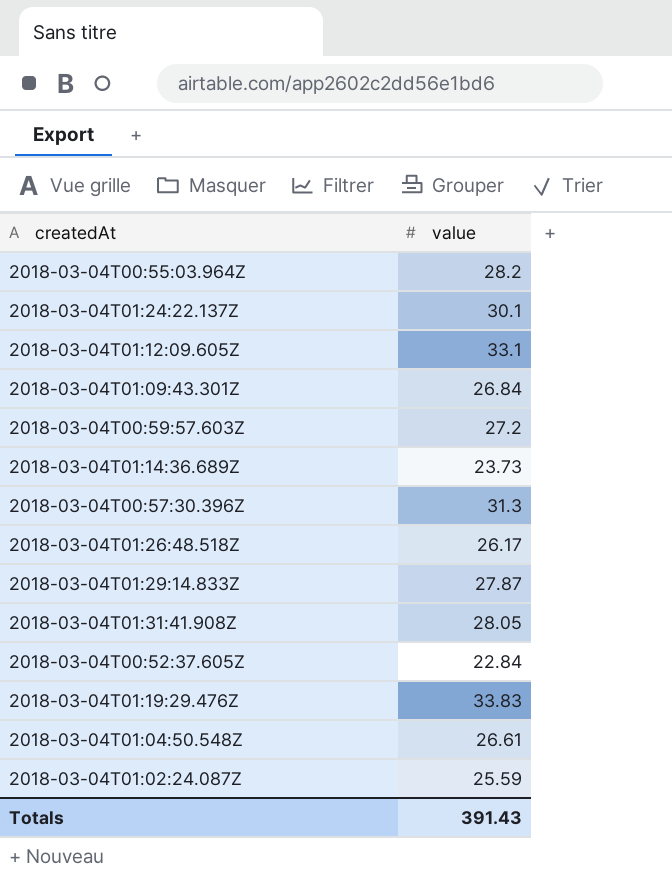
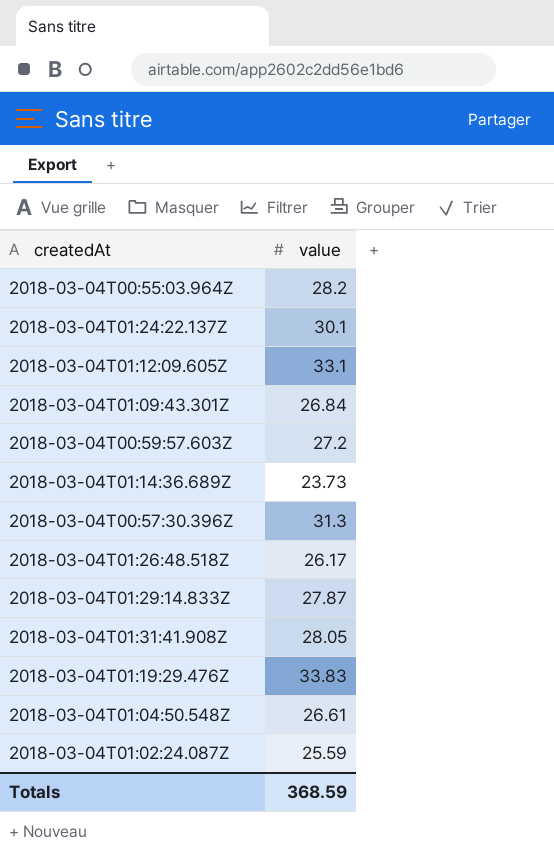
row 2018-03-04T00:52:37.605Z: 22.84 -> none
Totals | value: 391.43 -> 368.59

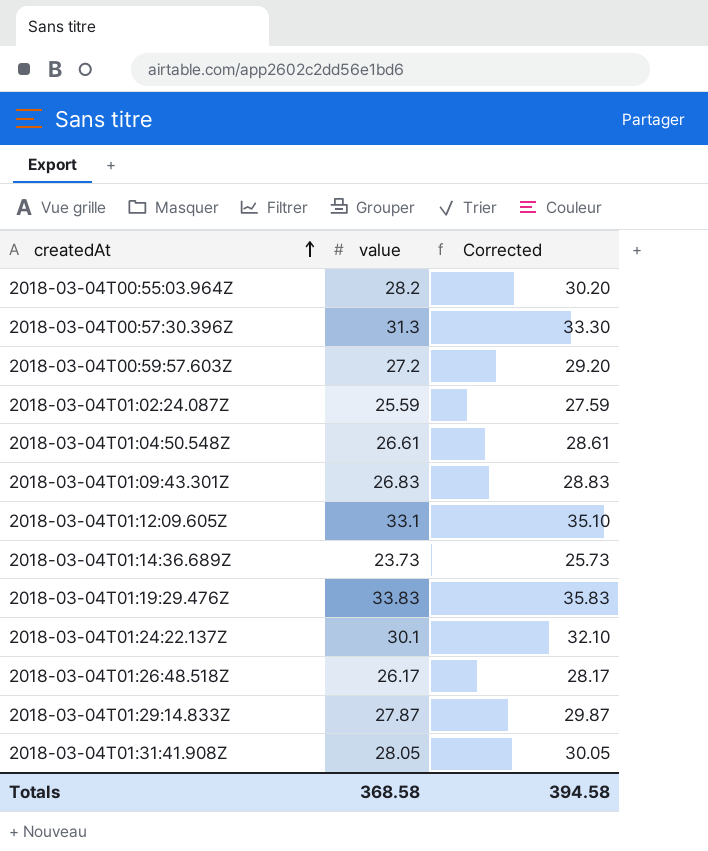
row order: none -> createdAt ascending
column Corrected | formula: none -> [value] + 2
2018-03-04T01:09:43.301Z | value: 26.84 -> 26.83
Totals | value: 368.59 -> 368.58

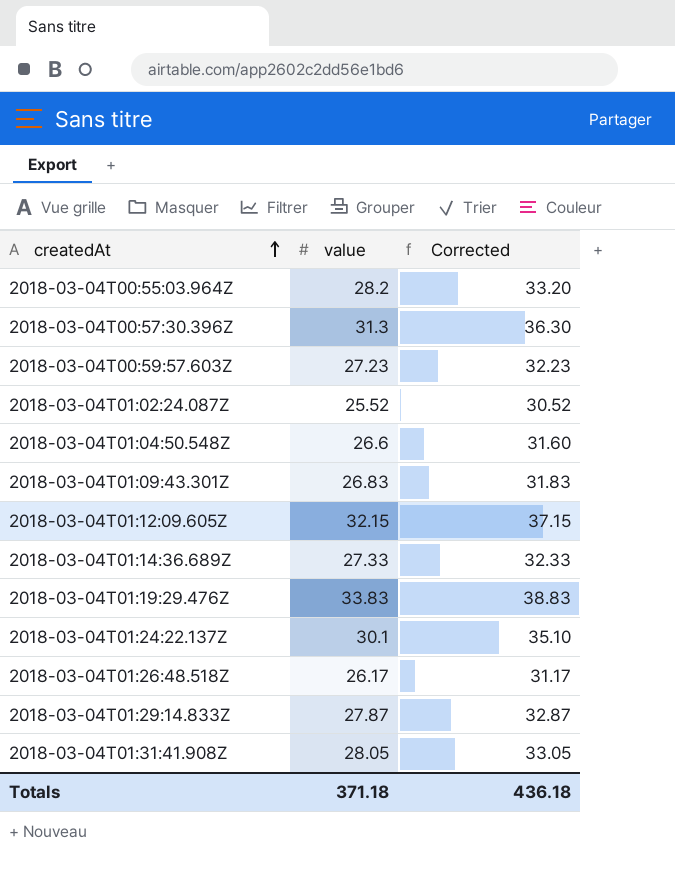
column Corrected | formula: [value] + 2 -> [value] + 5
2018-03-04T00:59:57.603Z | value: 27.2 -> 27.23
2018-03-04T01:02:24.087Z | value: 25.59 -> 25.52
2018-03-04T01:04:50.548Z | value: 26.61 -> 26.6
2018-03-04T01:12:09.605Z | value: 33.1 -> 32.15
2018-03-04T01:14:36.689Z | value: 23.73 -> 27.33
Totals | value: 368.58 -> 371.18
Totals | Corrected: 394.58 -> 436.18

